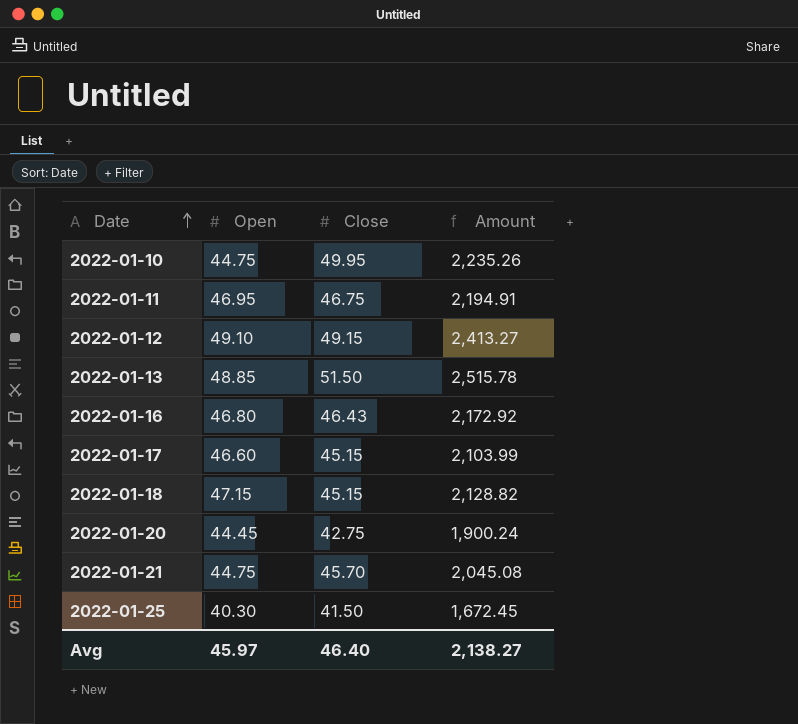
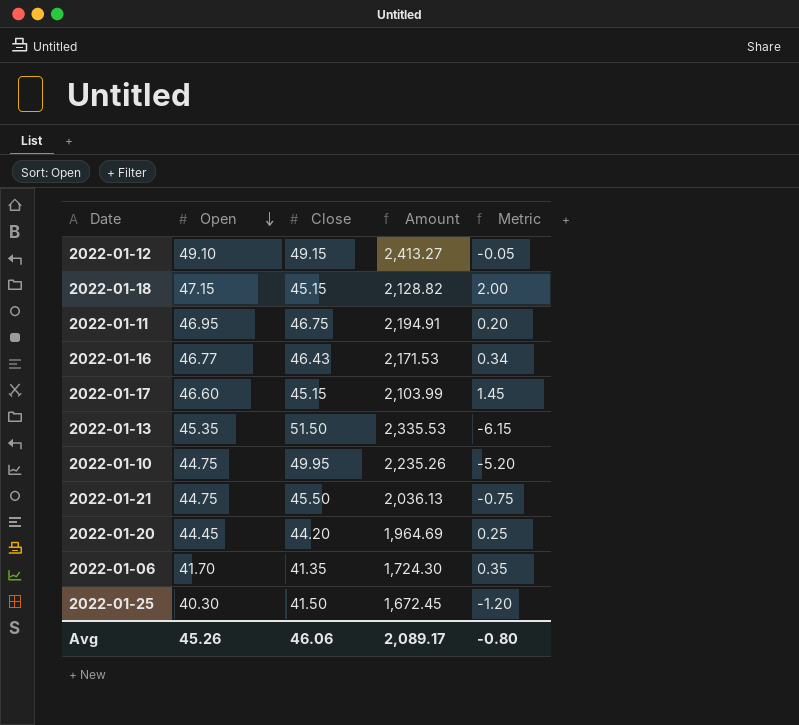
row order: Date ascending -> Open descending
column Metric | formula: none -> [Open] - [Close]
2022-01-16 | Open: 46.80 -> 46.77
2022-01-16 | Amount: 2,172.92 -> 2,171.53
2022-01-13 | Open: 48.85 -> 45.35
2022-01-13 | Amount: 2,515.78 -> 2,335.53
2022-01-21 | Close: 45.70 -> 45.50
2022-01-21 | Amount: 2,045.08 -> 2,036.13
2022-01-20 | Close: 42.75 -> 44.20
2022-01-20 | Amount: 1,900.24 -> 1,964.69
row 2022-01-06: none -> 41.70 | 41.35 | 1,724.30 | 0.35
Avg | Open: 45.97 -> 45.26
Avg | Close: 46.40 -> 46.06
Avg | Amount: 2,138.27 -> 2,089.17

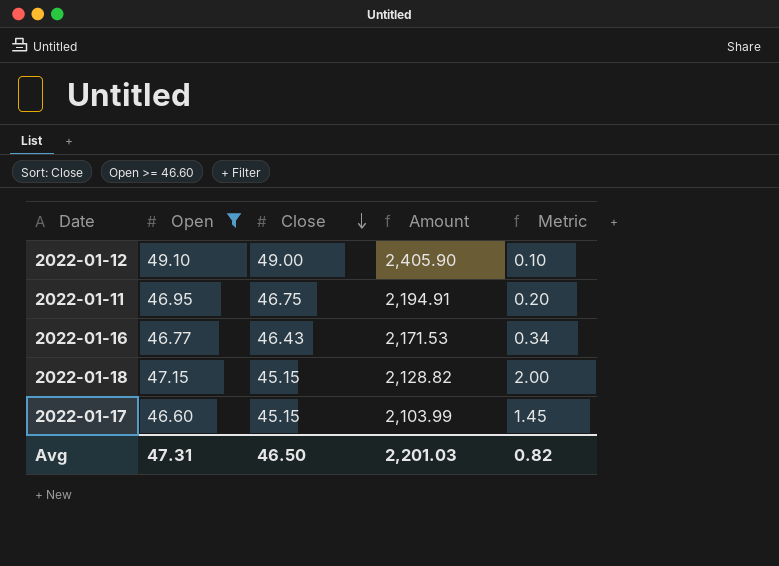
filter: none -> Open >= 46.60
row order: Open descending -> Close descending
2022-01-12 | Close: 49.15 -> 49.00
2022-01-12 | Amount: 2,413.27 -> 2,405.90
2022-01-12 | Metric: -0.05 -> 0.10
Avg | Open: 45.26 -> 47.31
Avg | Close: 46.06 -> 46.50
Avg | Amount: 2,089.17 -> 2,201.03
Avg | Metric: -0.80 -> 0.82

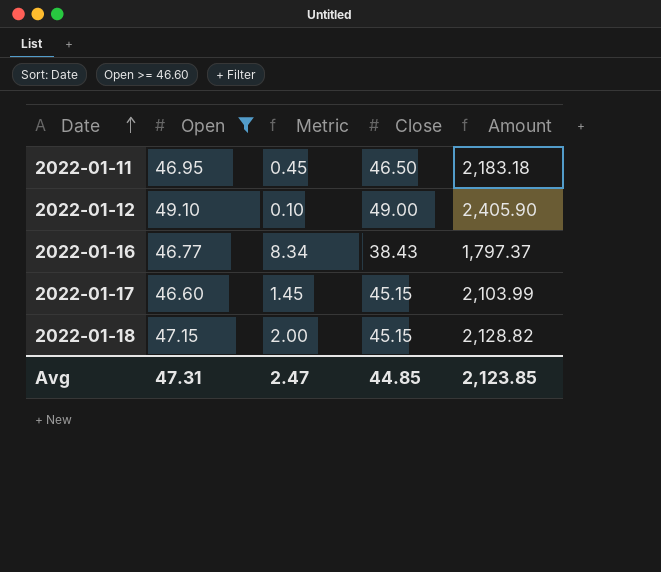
row order: Close descending -> Date ascending
column Metric | position: 5 -> 3
2022-01-11 | Metric: 0.20 -> 0.45
2022-01-11 | Close: 46.75 -> 46.50
2022-01-11 | Amount: 2,194.91 -> 2,183.18
2022-01-16 | Metric: 0.34 -> 8.34
2022-01-16 | Close: 46.43 -> 38.43
2022-01-16 | Amount: 2,171.53 -> 1,797.37
Avg | Metric: 0.82 -> 2.47
Avg | Close: 46.50 -> 44.85
Avg | Amount: 2,201.03 -> 2,123.85

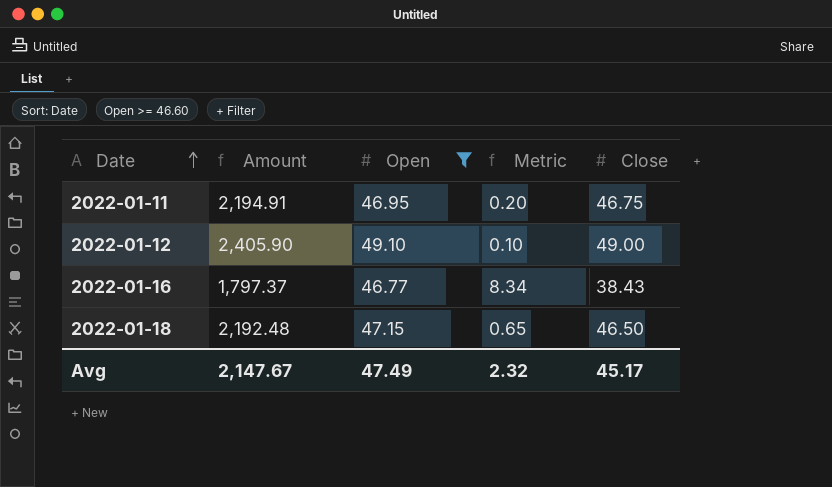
column Amount | position: 5 -> 2
row 2022-01-17: 46.60 | 1.45 | 45.15 | 2,103.99 -> none
2022-01-11 | Amount: 2,183.18 -> 2,194.91
2022-01-11 | Metric: 0.45 -> 0.20
2022-01-11 | Close: 46.50 -> 46.75
2022-01-18 | Amount: 2,128.82 -> 2,192.48
2022-01-18 | Metric: 2.00 -> 0.65
2022-01-18 | Close: 45.15 -> 46.50
Avg | Amount: 2,123.85 -> 2,147.67
Avg | Open: 47.31 -> 47.49
Avg | Metric: 2.47 -> 2.32
Avg | Close: 44.85 -> 45.17

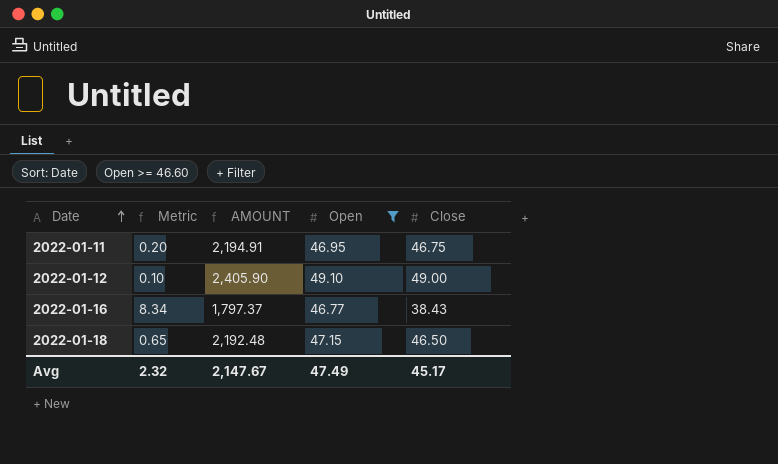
column Metric | position: 4 -> 2
column name: Amount -> AMOUNT

